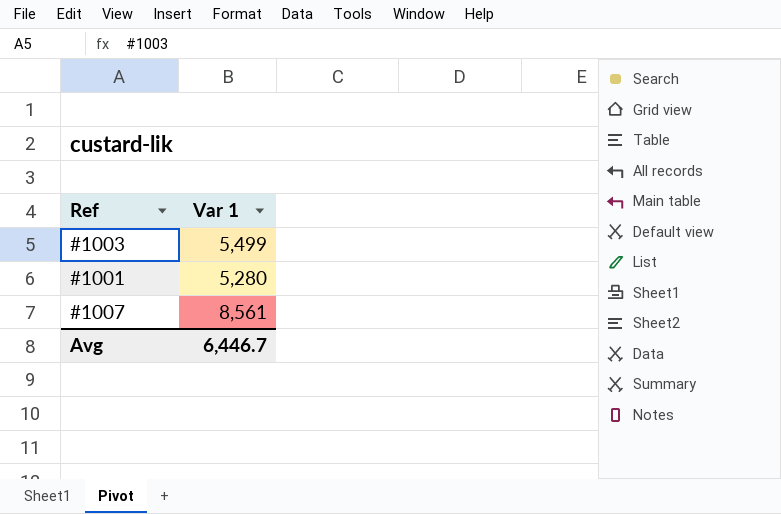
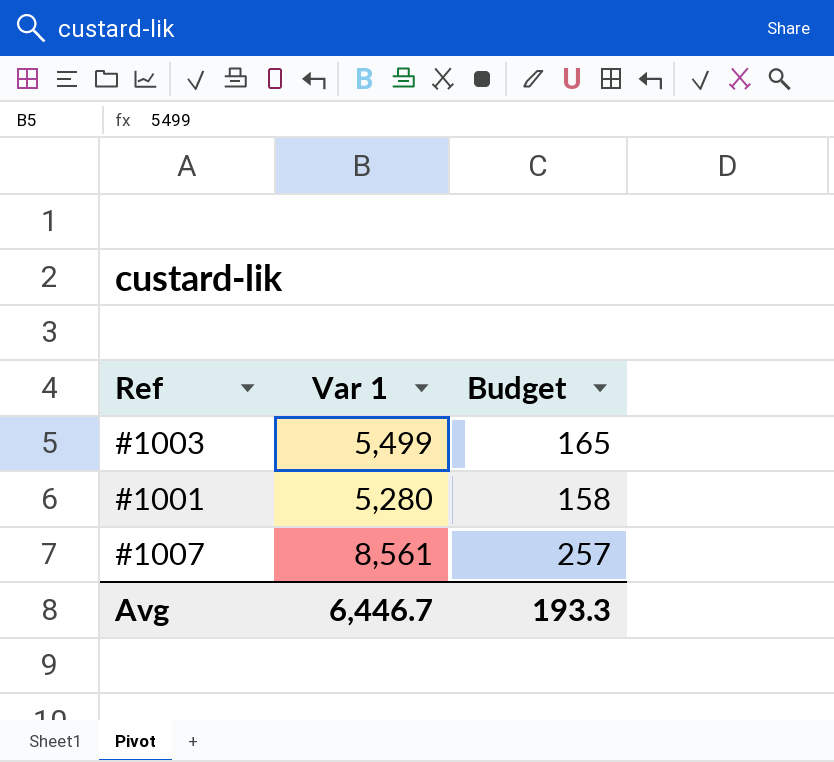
column Budget | formula: none -> [Var 1] * 0.03

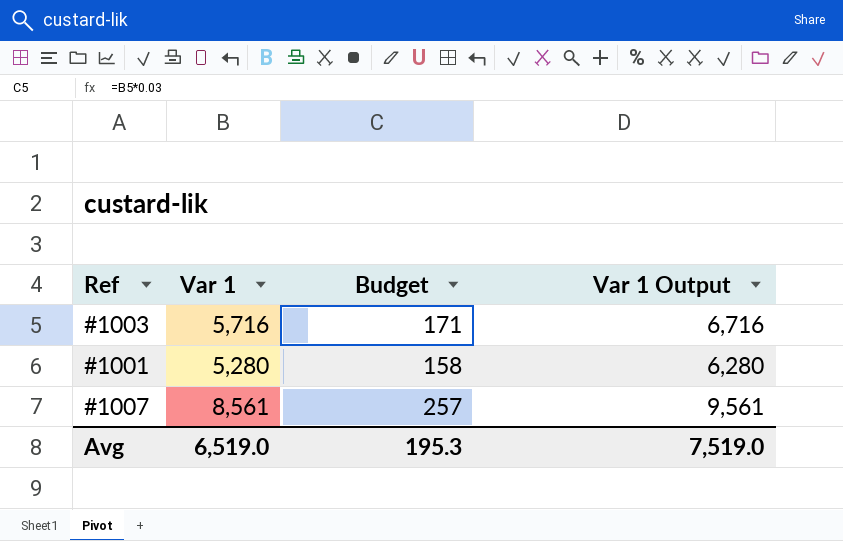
column Var 1 Output | formula: none -> [Var 1] + 1000
#1003 | Var 1: 5,499 -> 5,716
#1003 | Budget: 165 -> 171
Avg | Var 1: 6,446.7 -> 6,519.0
Avg | Budget: 193.3 -> 195.3

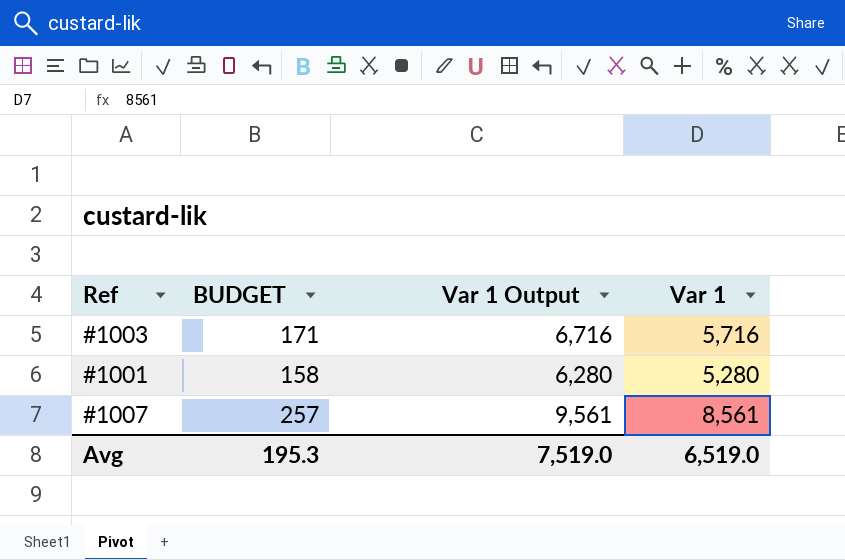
column name: Budget -> BUDGET
column Var 1 | position: 2 -> 4

